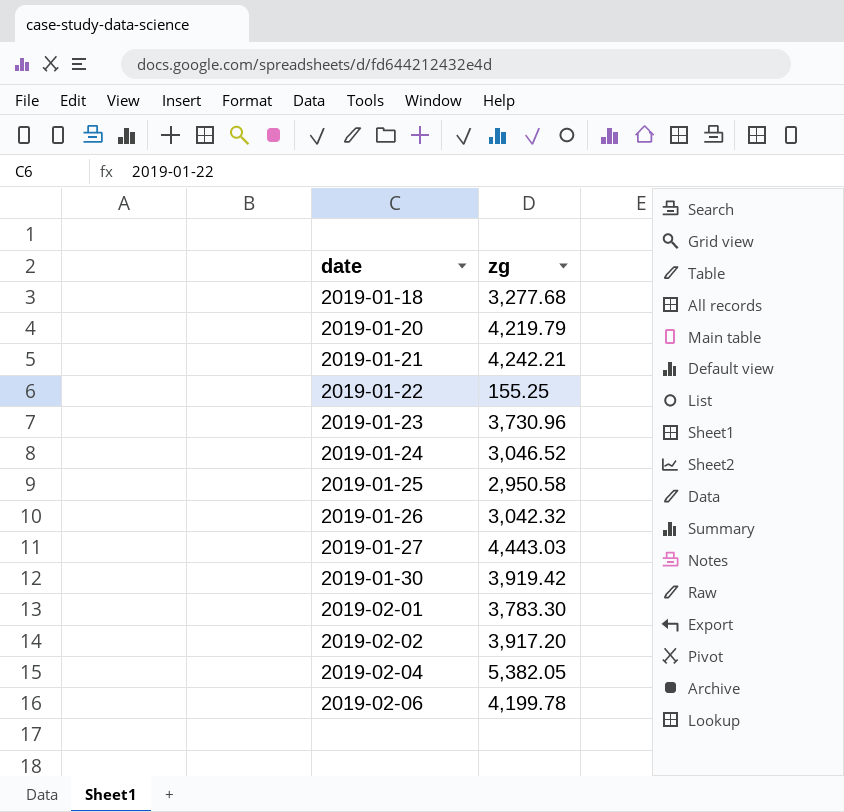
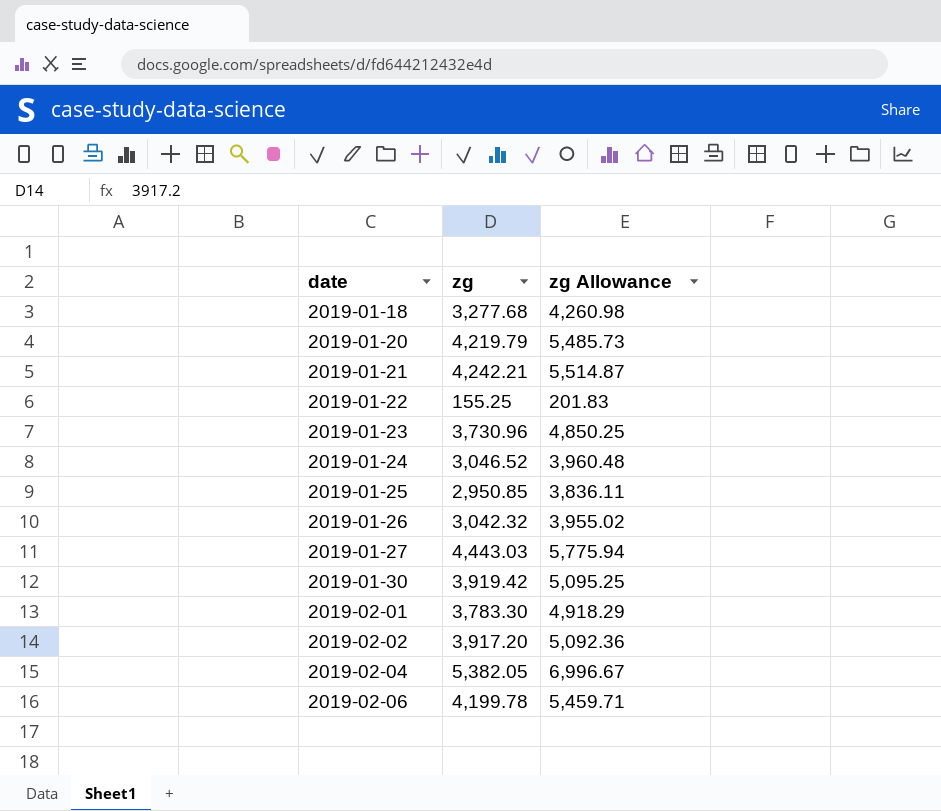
column zg Allowance | formula: none -> [zg] * 1.3
2019-01-25 | zg: 2,950.58 -> 2,950.85

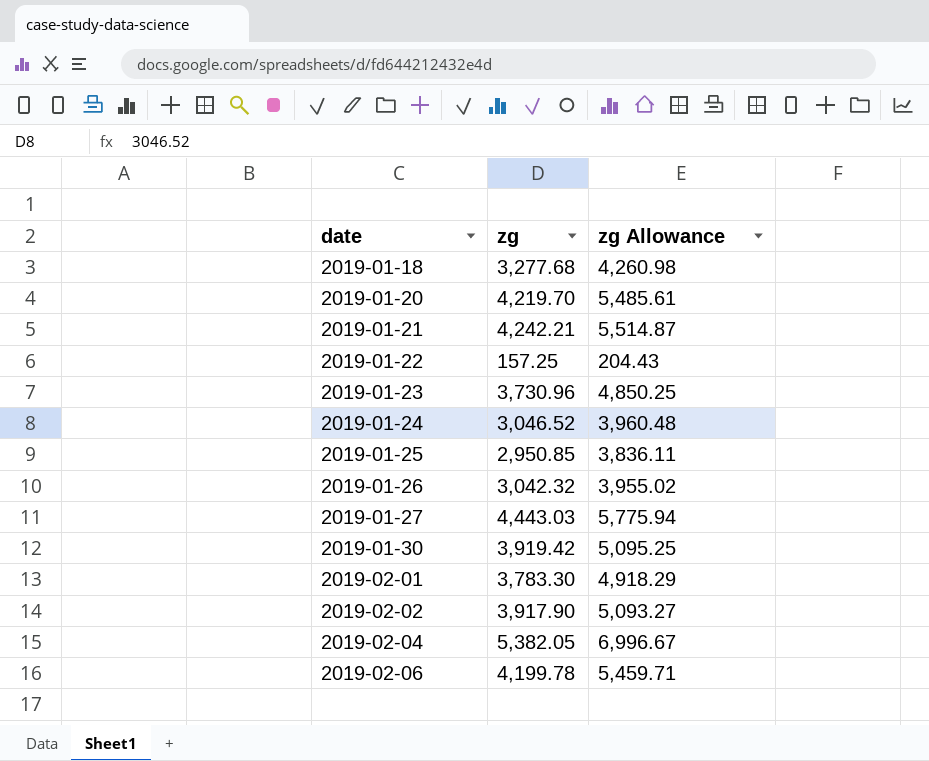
2019-01-20 | zg: 4,219.79 -> 4,219.70
2019-01-20 | zg Allowance: 5,485.73 -> 5,485.61
2019-01-22 | zg: 155.25 -> 157.25
2019-01-22 | zg Allowance: 201.83 -> 204.43
2019-02-02 | zg: 3,917.20 -> 3,917.90
2019-02-02 | zg Allowance: 5,092.36 -> 5,093.27

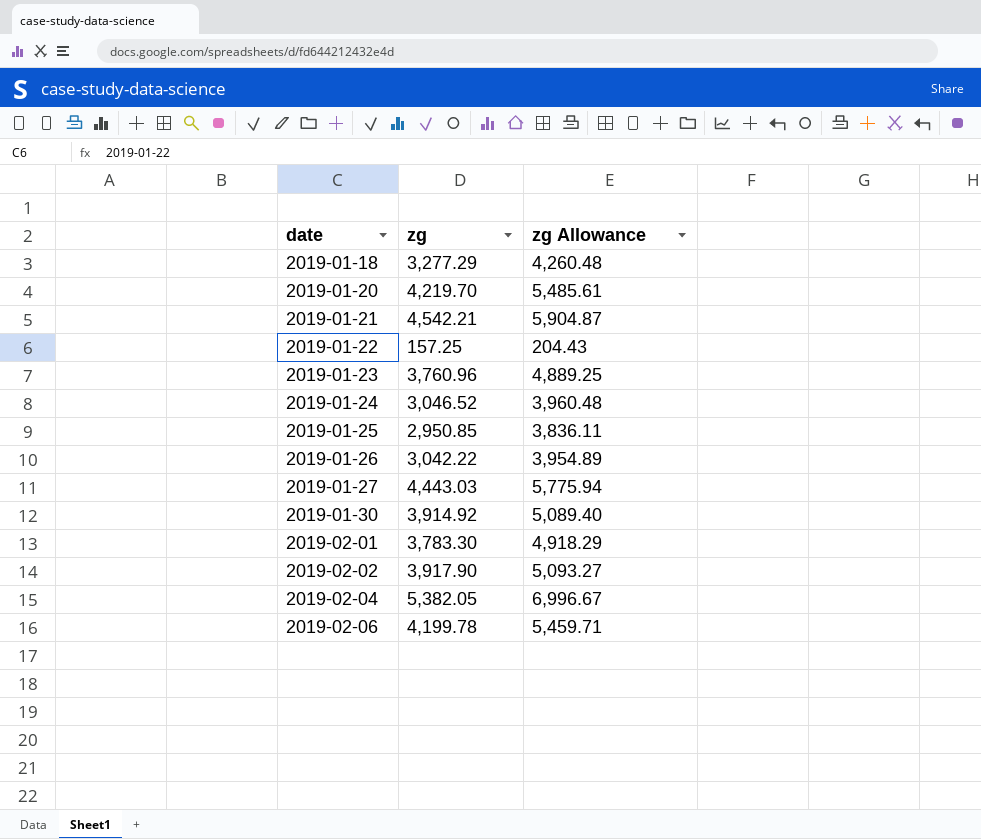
2019-01-18 | zg: 3,277.68 -> 3,277.29
2019-01-18 | zg Allowance: 4,260.98 -> 4,260.48
2019-01-21 | zg: 4,242.21 -> 4,542.21
2019-01-21 | zg Allowance: 5,514.87 -> 5,904.87
2019-01-23 | zg: 3,730.96 -> 3,760.96
2019-01-23 | zg Allowance: 4,850.25 -> 4,889.25
2019-01-26 | zg: 3,042.32 -> 3,042.22
2019-01-26 | zg Allowance: 3,955.02 -> 3,954.89
2019-01-30 | zg: 3,919.42 -> 3,914.92
2019-01-30 | zg Allowance: 5,095.25 -> 5,089.40

